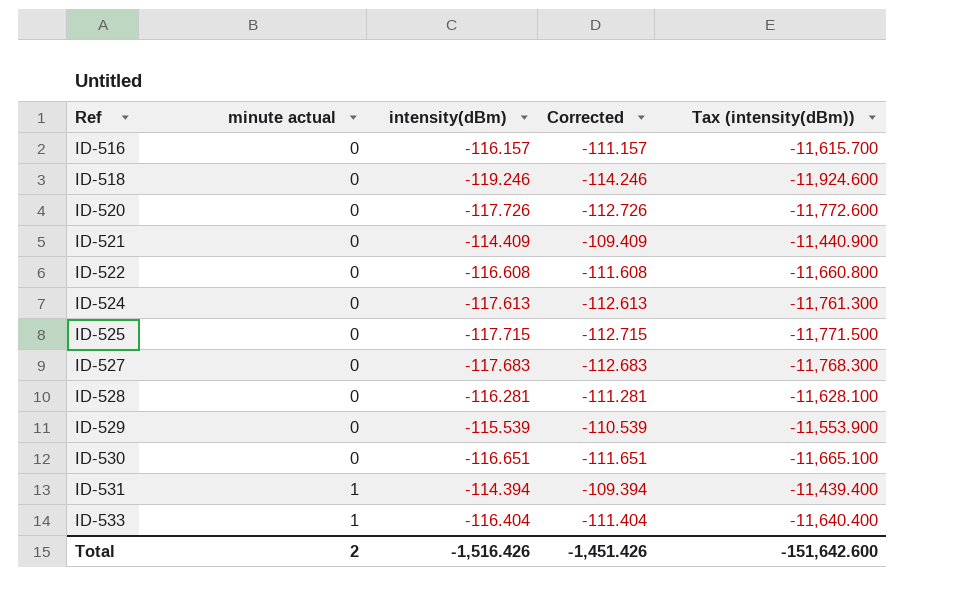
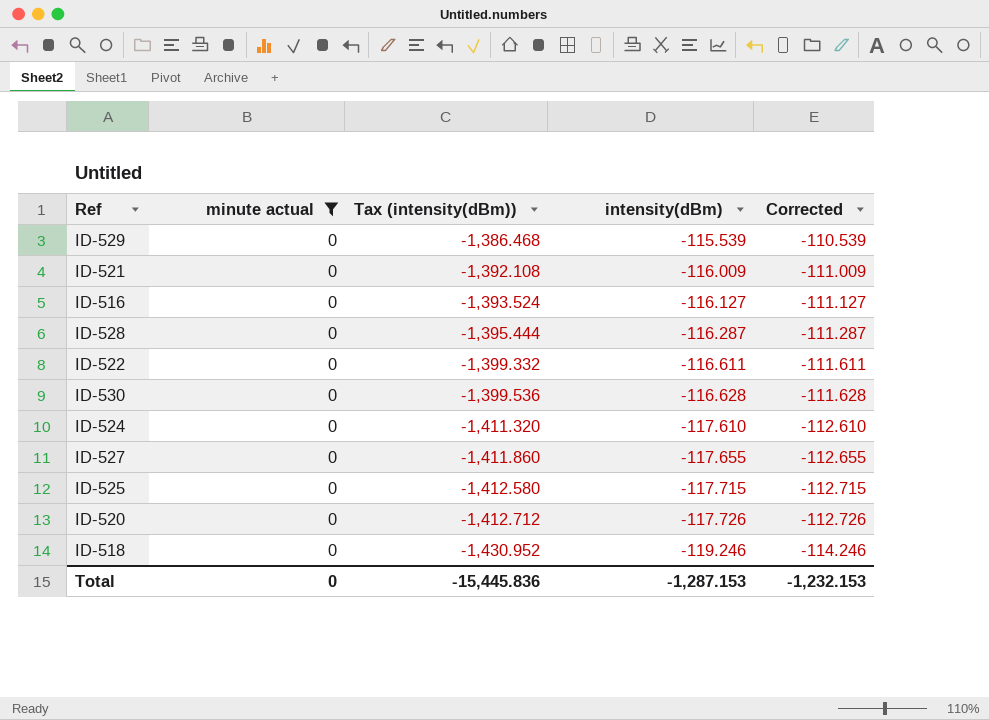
filter: none -> minute actual = 0
row order: Ref ascending -> Tax (intensity(dBm)) descending
column Tax (intensity(dBm)) | formula: [intensity(dBm)] * 100 -> [intensity(dBm)] * 12
column Tax (intensity(dBm)) | position: 5 -> 3
ID-521 | intensity(dBm): -114.409 -> -116.009
ID-521 | Corrected: -109.409 -> -111.009
ID-516 | intensity(dBm): -116.157 -> -116.127
ID-516 | Corrected: -111.157 -> -111.127
ID-528 | intensity(dBm): -116.281 -> -116.287
ID-528 | Corrected: -111.281 -> -111.287
ID-522 | intensity(dBm): -116.608 -> -116.611
ID-522 | Corrected: -111.608 -> -111.611
ID-530 | intensity(dBm): -116.651 -> -116.628
ID-530 | Corrected: -111.651 -> -111.628
ID-524 | intensity(dBm): -117.613 -> -117.610
ID-524 | Corrected: -112.613 -> -112.610
ID-527 | intensity(dBm): -117.683 -> -117.655
ID-527 | Corrected: -112.683 -> -112.655
Total | minute actual: 2 -> 0
Total | Tax (intensity(dBm)): -151,642.600 -> -15,445.836
Total | intensity(dBm): -1,516.426 -> -1,287.153
Total | Corrected: -1,451.426 -> -1,232.153

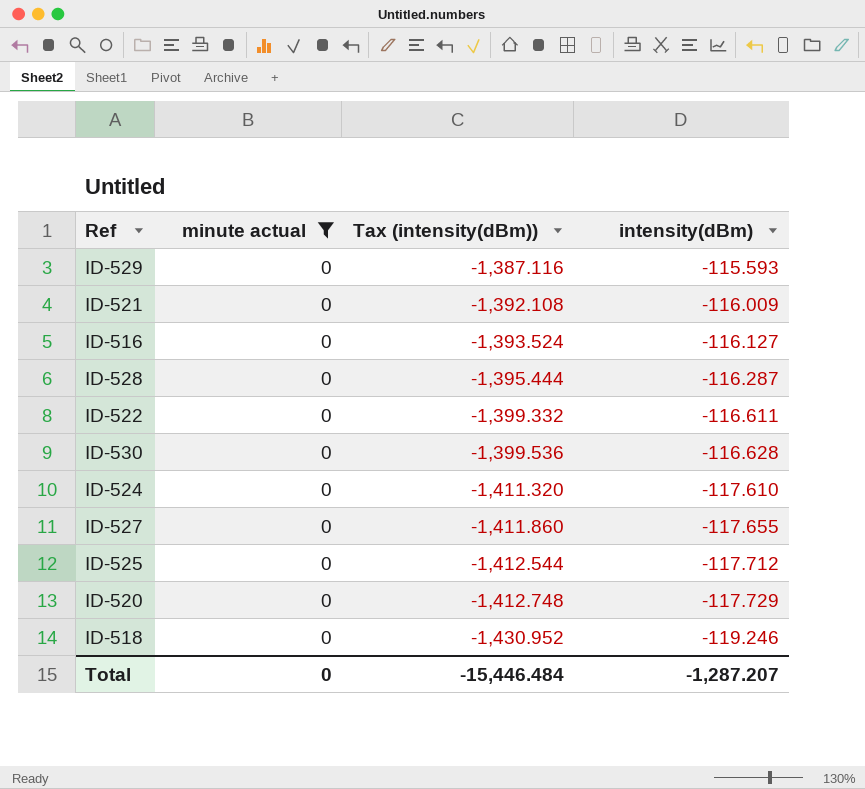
column Corrected | formula: [intensity(dBm)] + 5 -> none
ID-529 | Tax (intensity(dBm)): -1,386.468 -> -1,387.116
ID-529 | intensity(dBm): -115.539 -> -115.593
ID-525 | Tax (intensity(dBm)): -1,412.580 -> -1,412.544
ID-525 | intensity(dBm): -117.715 -> -117.712
ID-520 | Tax (intensity(dBm)): -1,412.712 -> -1,412.748
ID-520 | intensity(dBm): -117.726 -> -117.729
Total | Tax (intensity(dBm)): -15,445.836 -> -15,446.484
Total | intensity(dBm): -1,287.153 -> -1,287.207

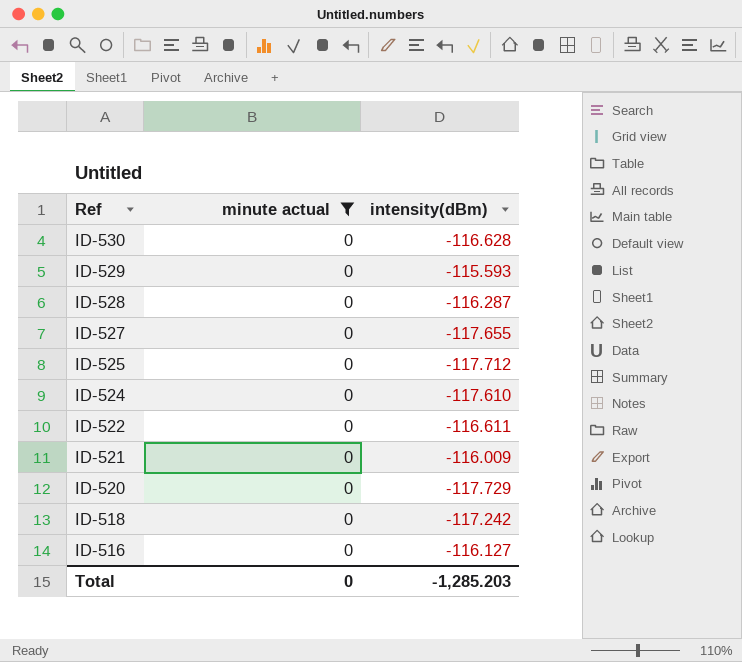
row order: Tax (intensity(dBm)) descending -> Ref descending
column Tax (intensity(dBm)) | formula: [intensity(dBm)] * 12 -> none
ID-518 | intensity(dBm): -119.246 -> -117.242
Total | intensity(dBm): -1,287.207 -> -1,285.203

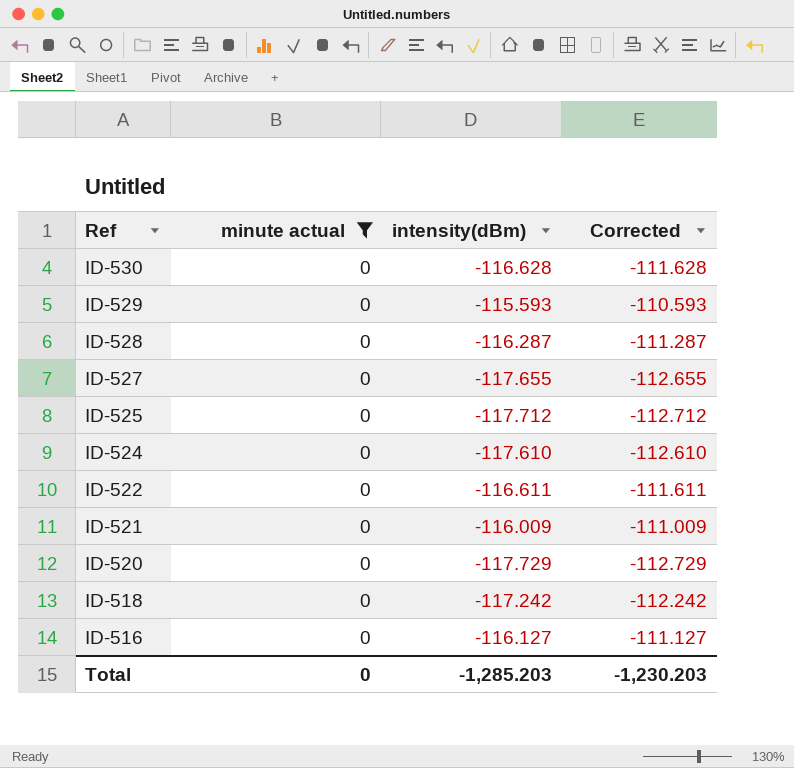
column Corrected | formula: none -> [intensity(dBm)] + 5

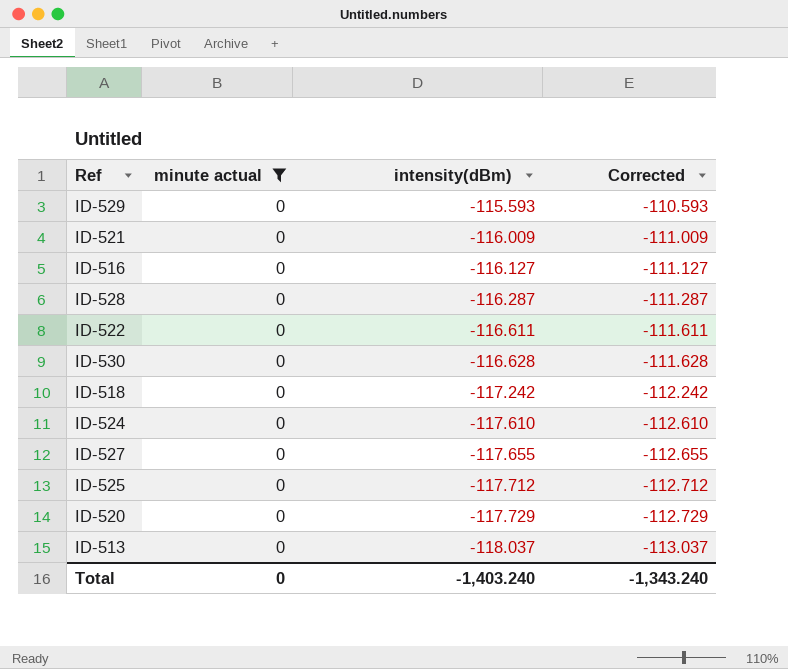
row order: Ref descending -> intensity(dBm) descending
row ID-513: none -> 0 | -118.037 | -113.037
Total | intensity(dBm): -1,285.203 -> -1,403.240
Total | Corrected: -1,230.203 -> -1,343.240

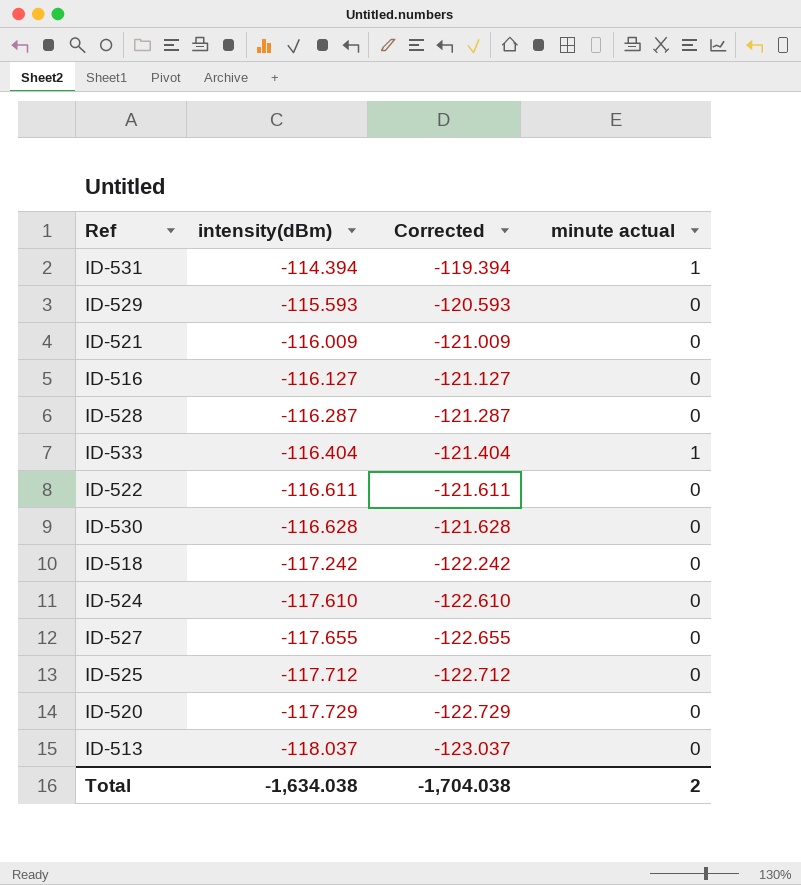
filter: minute actual = 0 -> none
column Corrected | formula: [intensity(dBm)] + 5 -> [intensity(dBm)] - 5
column minute actual | position: 2 -> 4
Total | intensity(dBm): -1,403.240 -> -1,634.038
Total | Corrected: -1,343.240 -> -1,704.038
Total | minute actual: 0 -> 2

